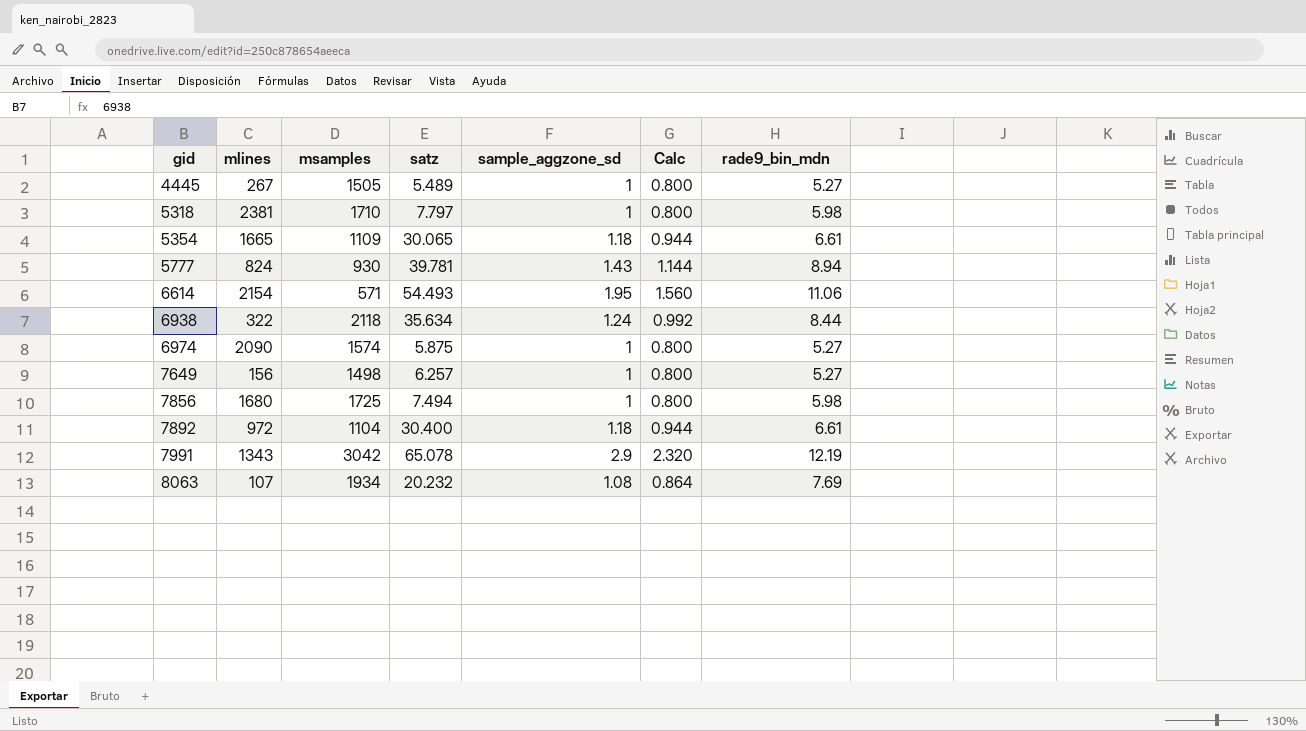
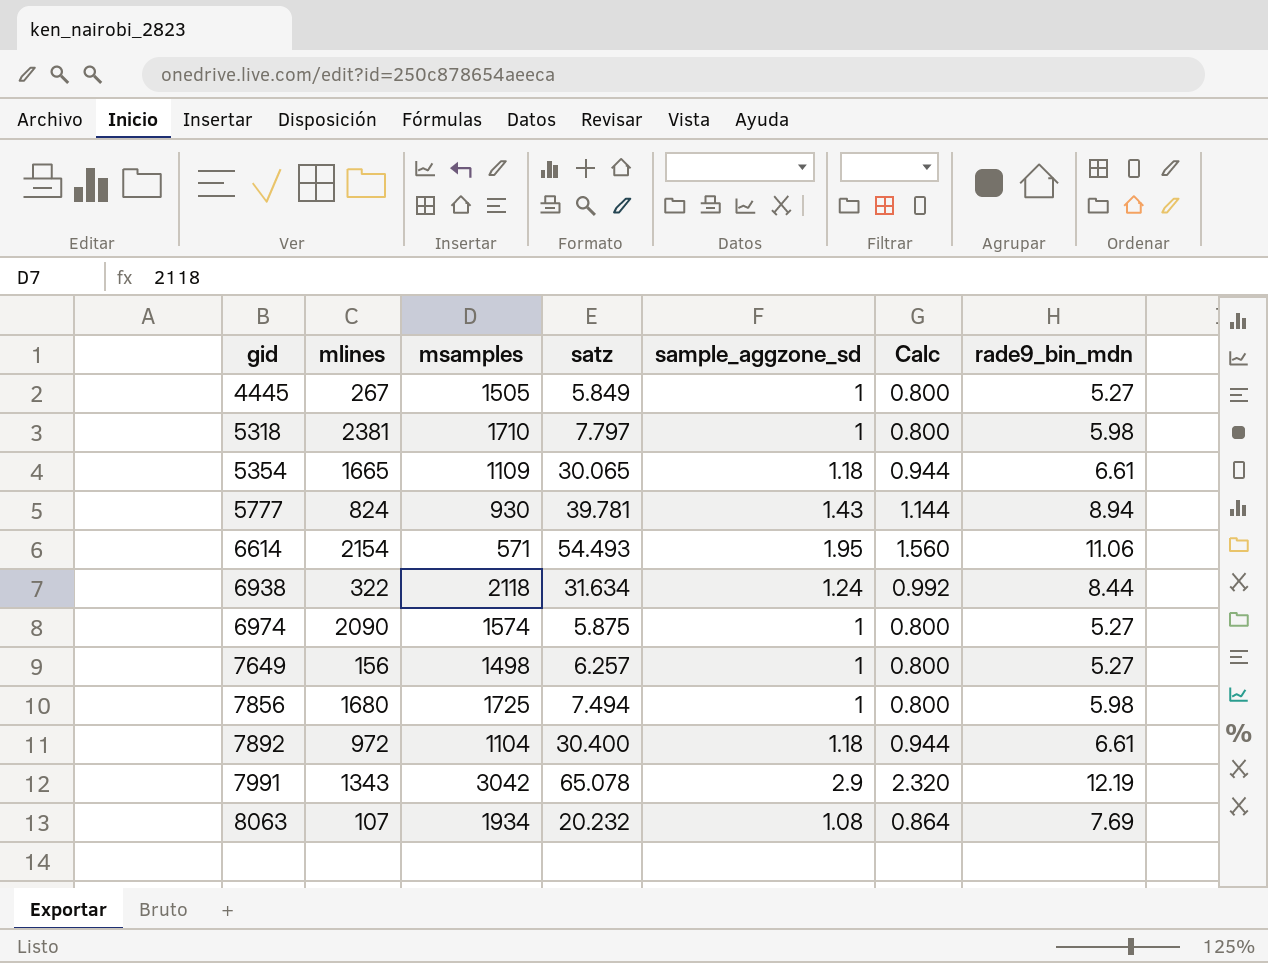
4445 | satz: 5.489 -> 5.849
6938 | satz: 35.634 -> 31.634

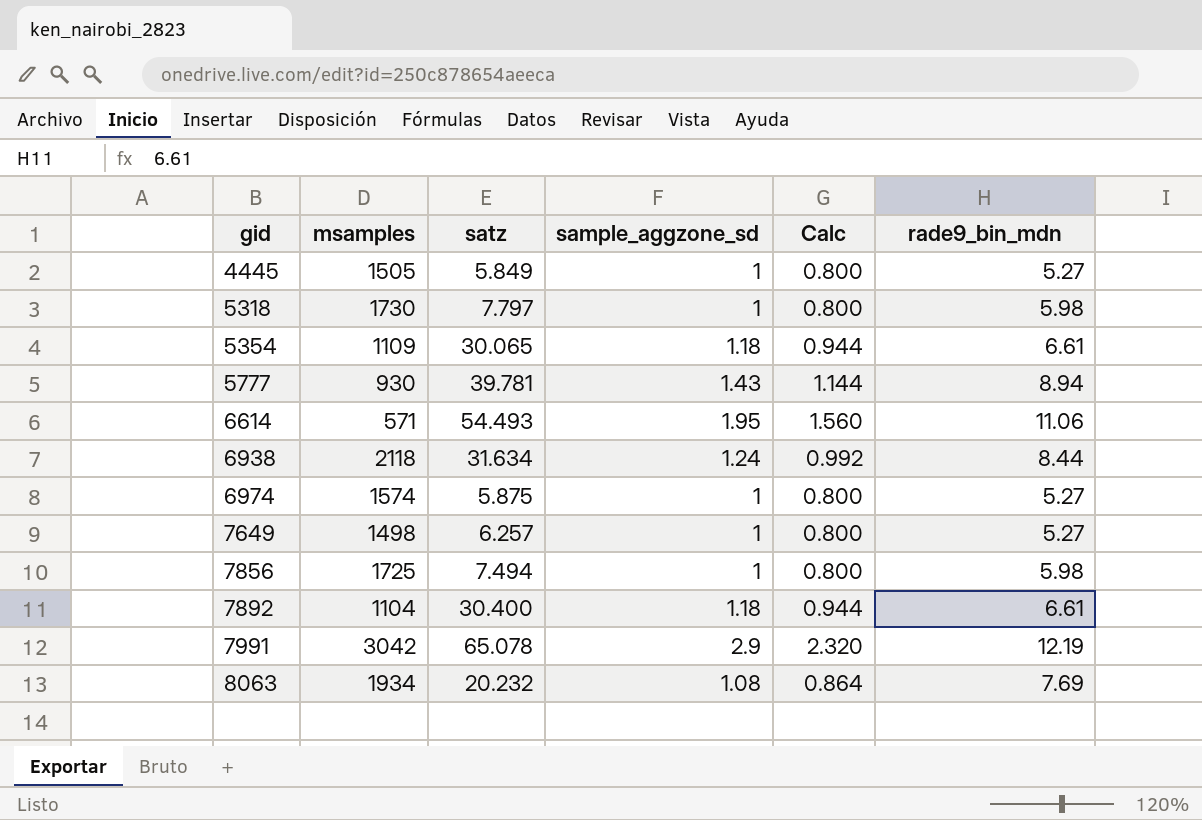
column mlines | position: 2 -> none
5318 | msamples: 1710 -> 1730

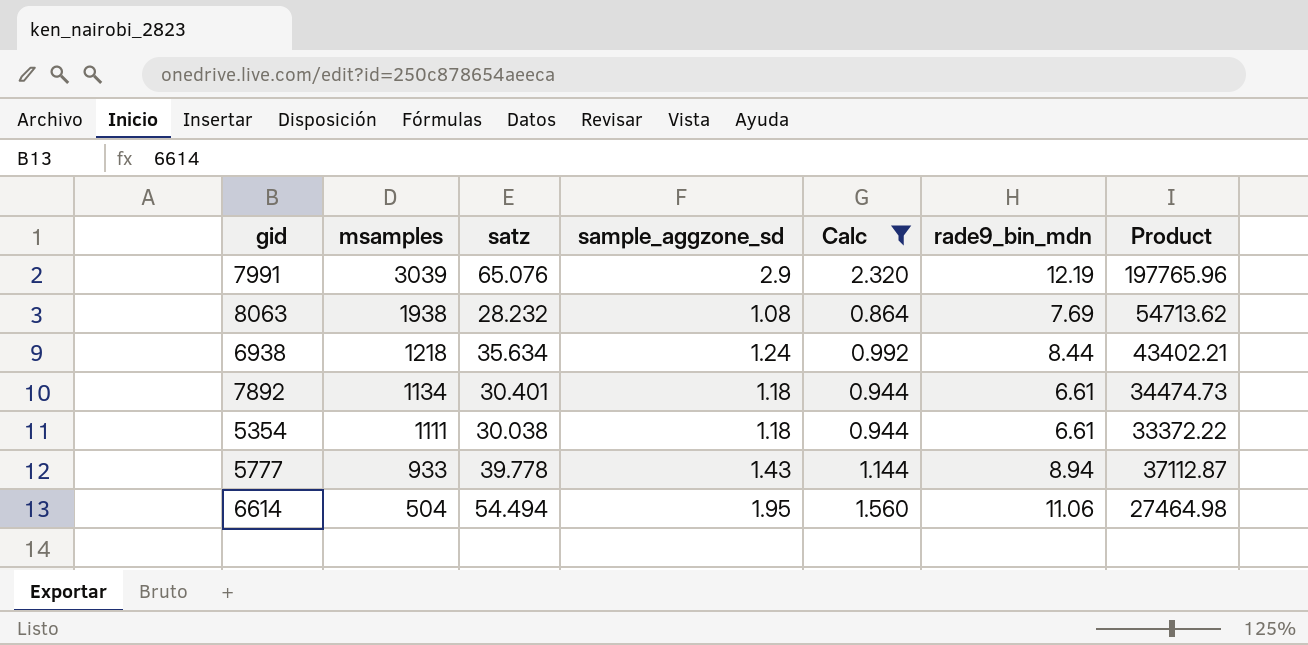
filter: none -> Calc != 0.800
row order: gid ascending -> msamples descending
column Product | formula: none -> [msamples] * [satz]
7991 | msamples: 3042 -> 3039
7991 | satz: 65.078 -> 65.076
8063 | msamples: 1934 -> 1938
8063 | satz: 20.232 -> 28.232
6938 | msamples: 2118 -> 1218
6938 | satz: 31.634 -> 35.634
7892 | msamples: 1104 -> 1134
7892 | satz: 30.400 -> 30.401
5354 | msamples: 1109 -> 1111
5354 | satz: 30.065 -> 30.038
5777 | msamples: 930 -> 933
5777 | satz: 39.781 -> 39.778
6614 | msamples: 571 -> 504
6614 | satz: 54.493 -> 54.494

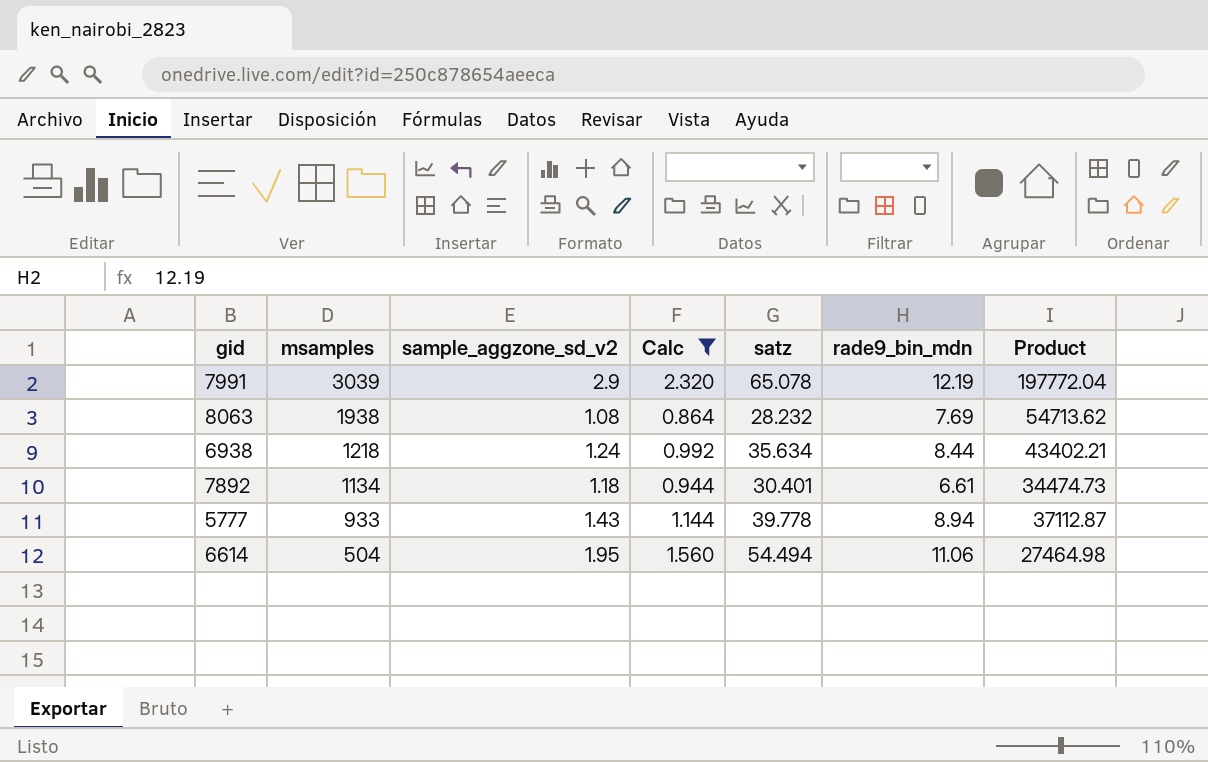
column name: sample_aggzone_sd -> sample_aggzone_sd_v2
column satz | position: 3 -> 5
row 5354: 1111 | 30.038 | 1.18 | 0.944 | 6.61 | 33372.22 -> none
7991 | satz: 65.076 -> 65.078
7991 | Product: 197765.96 -> 197772.04

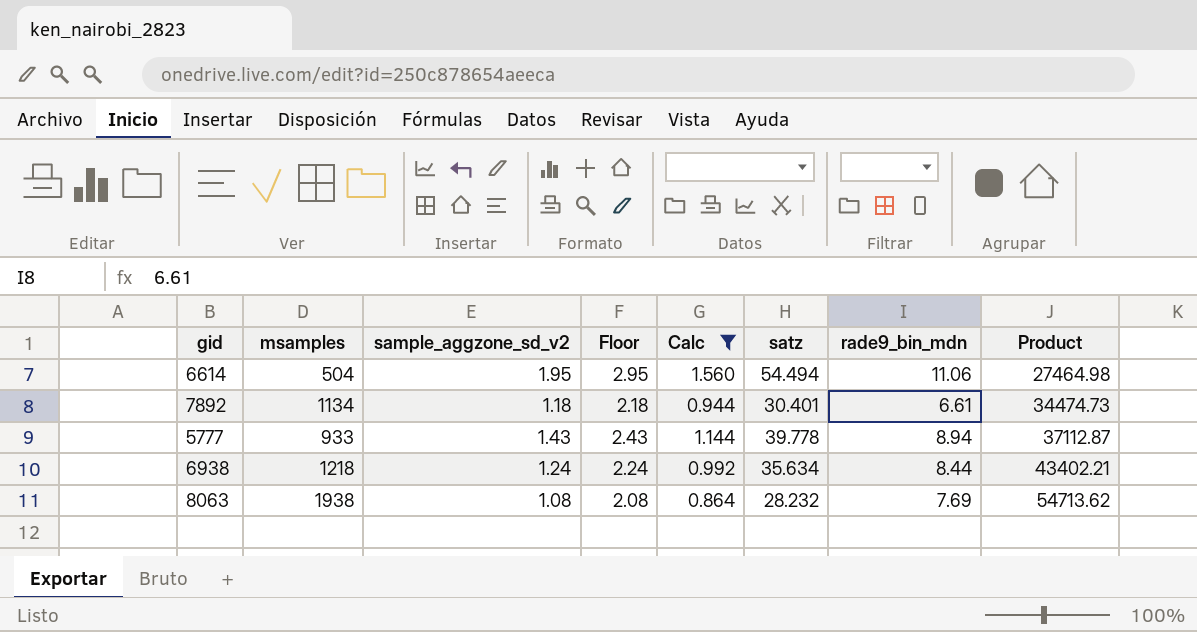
row order: msamples descending -> Product ascending
column Floor | formula: none -> [sample_aggzone_sd_v2] + 1
row 7991: 3039 | 2.9 | 2.320 | 65.078 | 12.19 | 197772.04 -> none

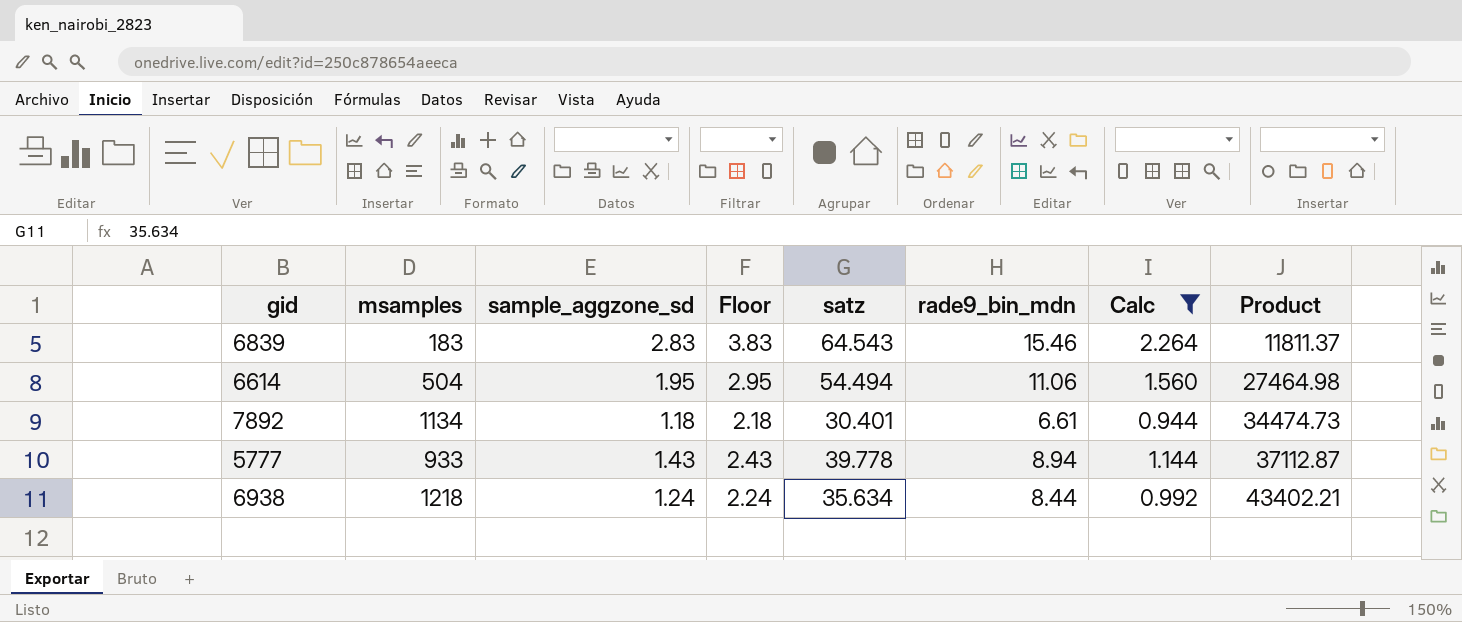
column name: sample_aggzone_sd_v2 -> sample_aggzone_sd
column Calc | position: 5 -> 7
row 8063: 1938 | 1.08 | 2.08 | 0.864 | 28.232 | 7.69 | 54713.62 -> none
row 6839: none -> 183 | 2.83 | 3.83 | 64.543 | 15.46 | 2.264 | 11811.37

